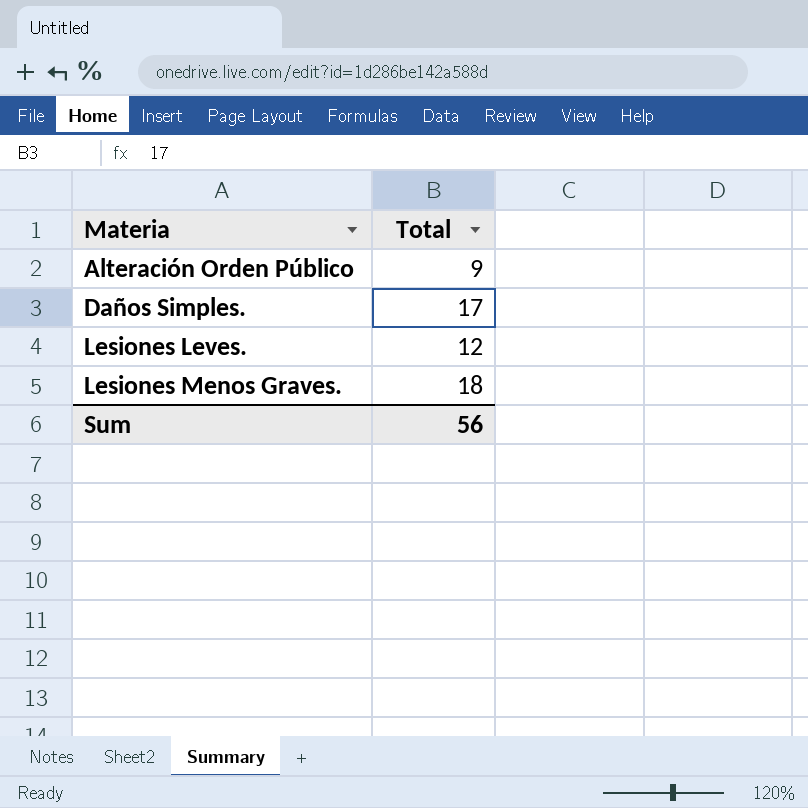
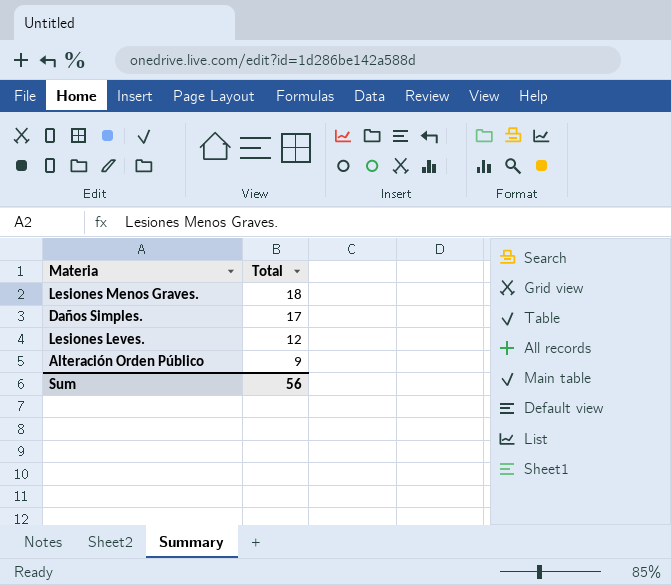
row order: Materia ascending -> Total descending

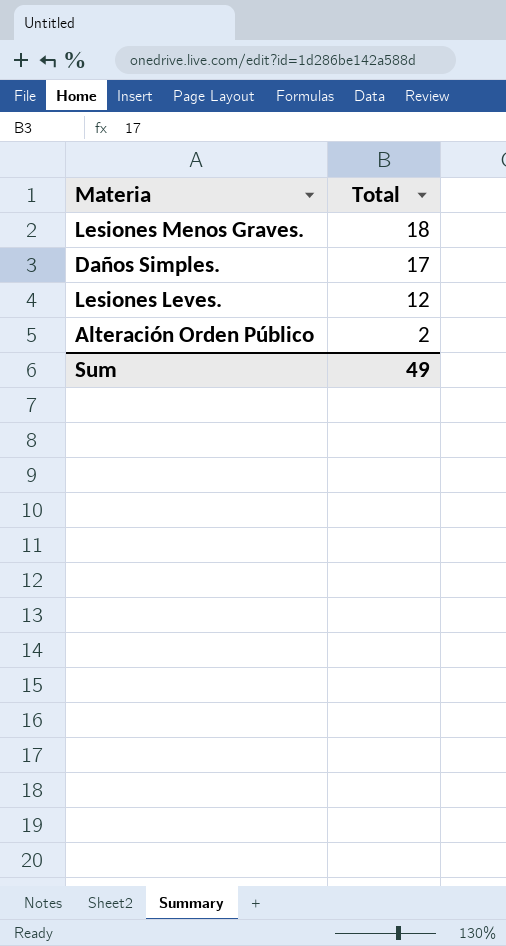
Alteración Orden Público | Total: 9 -> 2
Sum | Total: 56 -> 49

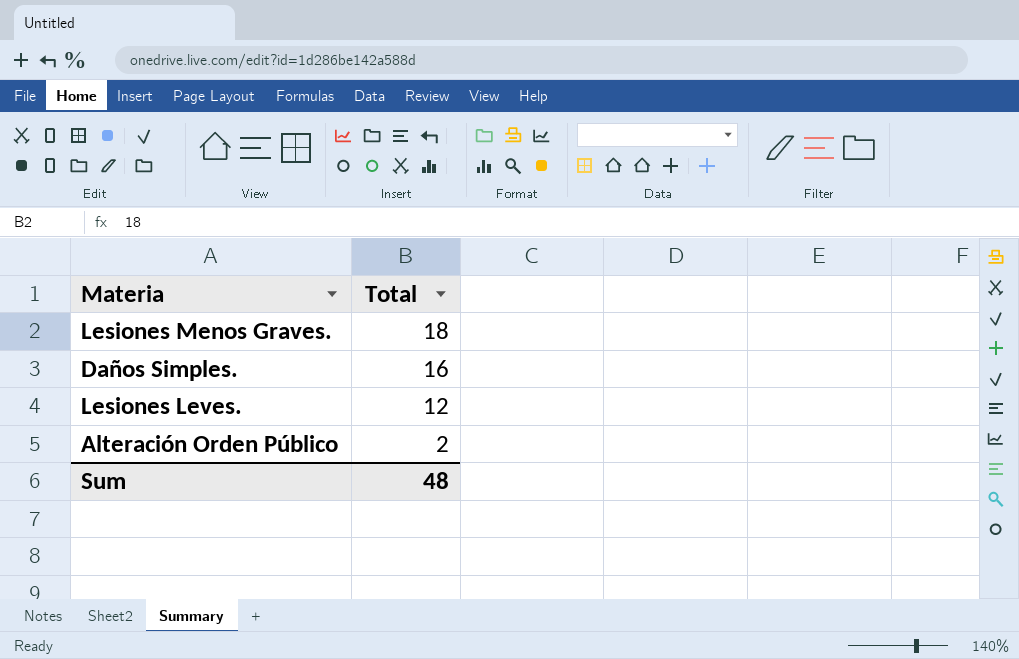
Daños Simples. | Total: 17 -> 16
Sum | Total: 49 -> 48

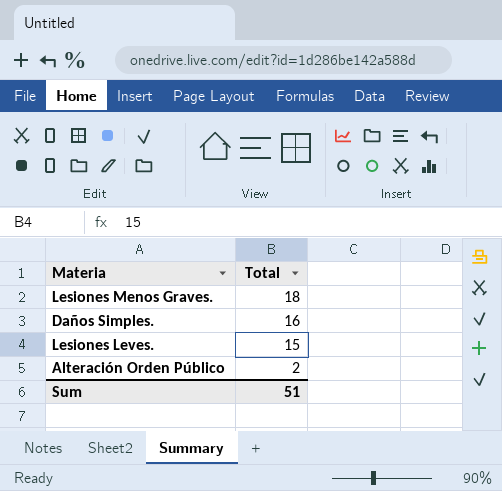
Lesiones Leves. | Total: 12 -> 15
Sum | Total: 48 -> 51

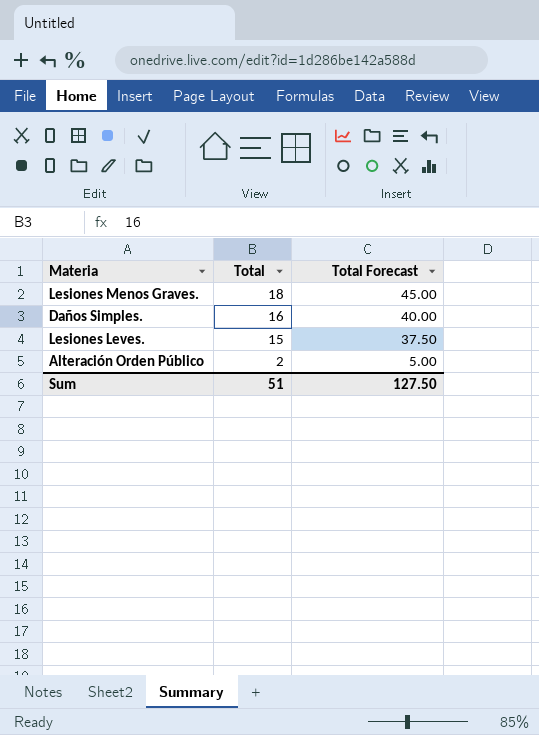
column Total Forecast | formula: none -> [Total] * 2.5

